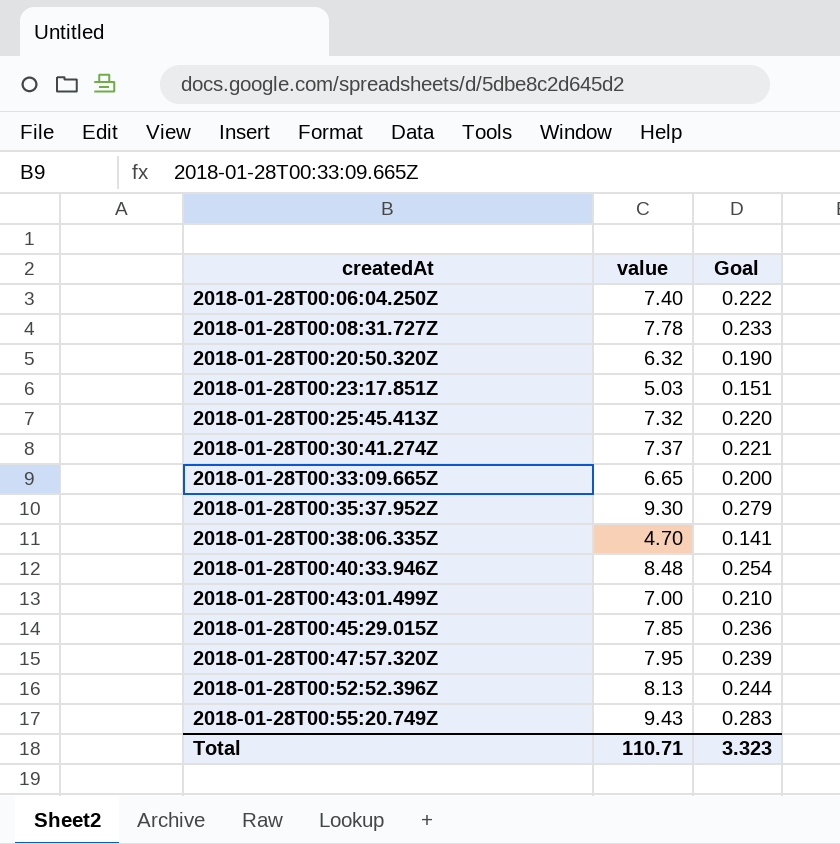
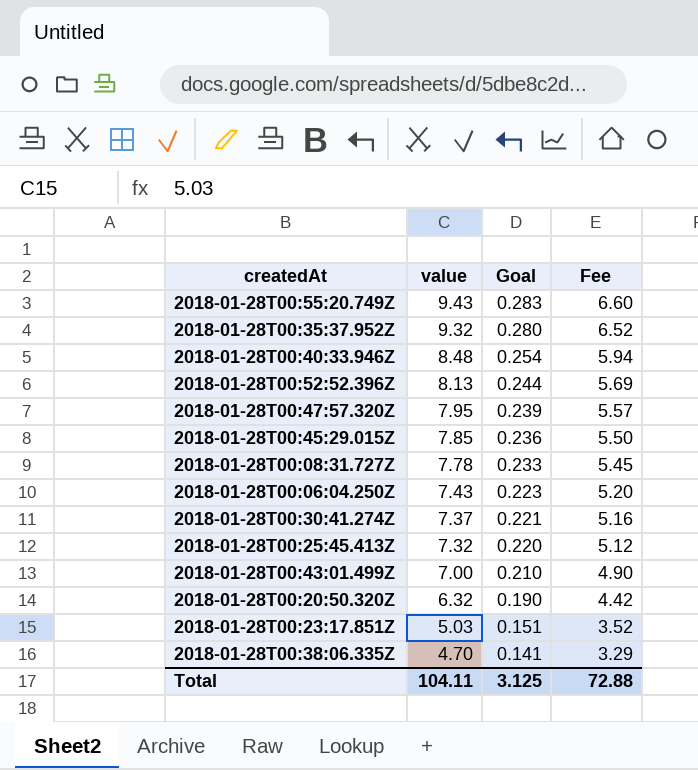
row order: createdAt ascending -> value descending
column Fee | formula: none -> [value] * 0.7
row 2018-01-28T00:33:09.665Z: 6.65 | 0.200 -> none
2018-01-28T00:35:37.952Z | value: 9.30 -> 9.32
2018-01-28T00:35:37.952Z | Goal: 0.279 -> 0.280
2018-01-28T00:06:04.250Z | value: 7.40 -> 7.43
2018-01-28T00:06:04.250Z | Goal: 0.222 -> 0.223
Total | value: 110.71 -> 104.11
Total | Goal: 3.323 -> 3.125

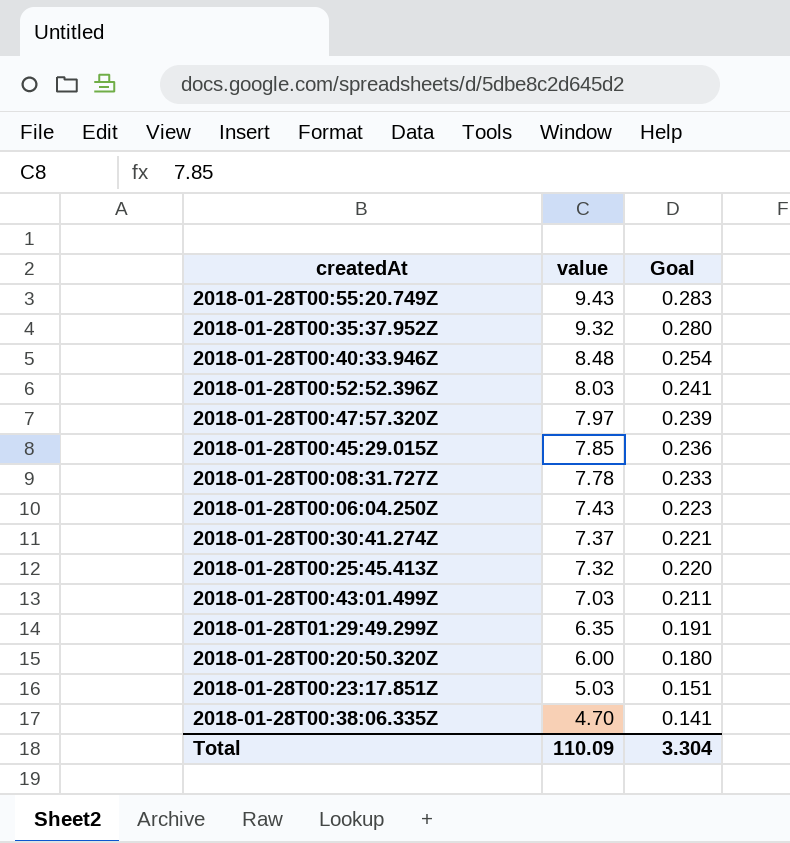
column Fee | formula: [value] * 0.7 -> none
2018-01-28T00:52:52.396Z | value: 8.13 -> 8.03
2018-01-28T00:52:52.396Z | Goal: 0.244 -> 0.241
2018-01-28T00:47:57.320Z | value: 7.95 -> 7.97
2018-01-28T00:43:01.499Z | value: 7.00 -> 7.03
2018-01-28T00:43:01.499Z | Goal: 0.210 -> 0.211
row 2018-01-28T01:29:49.299Z: none -> 6.35 | 0.191
2018-01-28T00:20:50.320Z | value: 6.32 -> 6.00
2018-01-28T00:20:50.320Z | Goal: 0.190 -> 0.180
Total | value: 104.11 -> 110.09
Total | Goal: 3.125 -> 3.304

